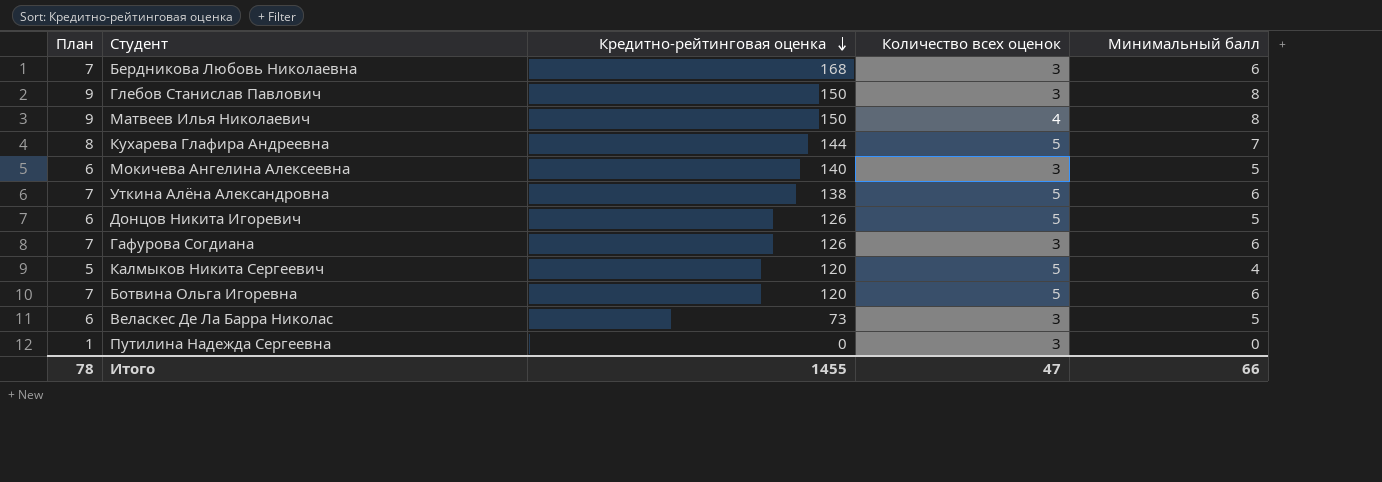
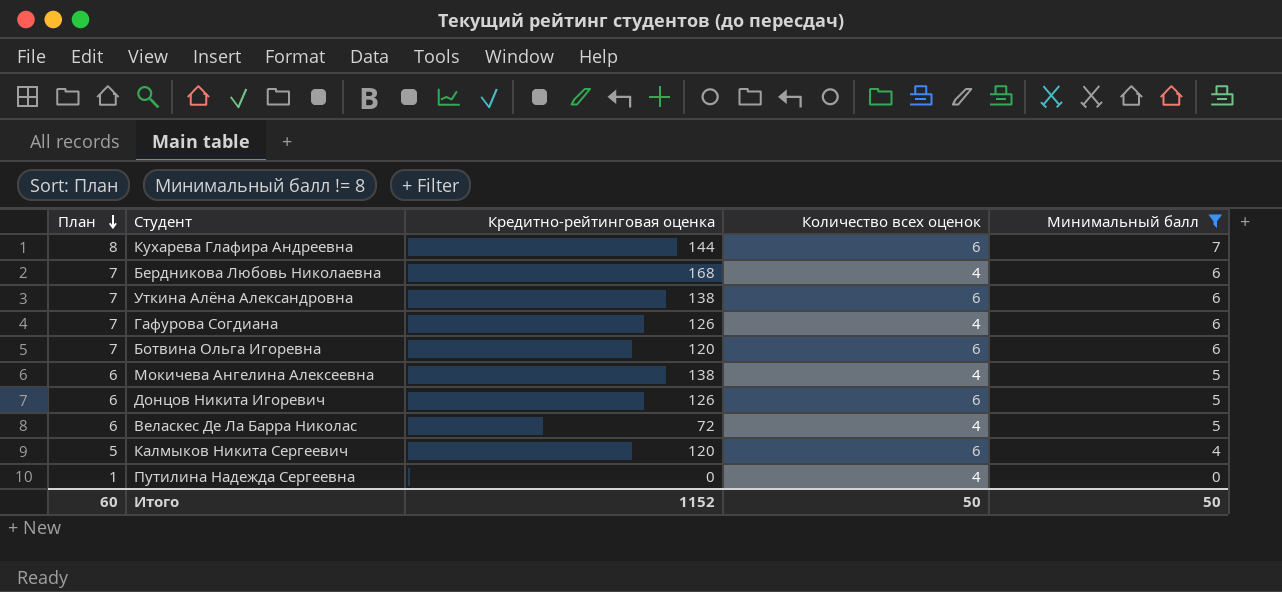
filter: none -> Минимальный балл != 8
row order: Кредитно-рейтинговая оценка descending -> План descending
Кухарева Глафира Андреевна | Количество всех оценок: 5 -> 6
Бердникова Любовь Николаевна | Количество всех оценок: 3 -> 4
Уткина Алёна Александровна | Количество всех оценок: 5 -> 6
Гафурова Согдиана | Количество всех оценок: 3 -> 4
Ботвина Ольга Игоревна | Количество всех оценок: 5 -> 6
Мокичева Ангелина Алексеевна | Кредитно-рейтинговая оценка: 140 -> 138
Мокичева Ангелина Алексеевна | Количество всех оценок: 3 -> 4
Донцов Никита Игоревич | Количество всех оценок: 5 -> 6
Веласкес Де Ла Барра Николас | Кредитно-рейтинговая оценка: 73 -> 72
Веласкес Де Ла Барра Николас | Количество всех оценок: 3 -> 4
Калмыков Никита Сергеевич | Количество всех оценок: 5 -> 6
Путилина Надежда Сергеевна | Количество всех оценок: 3 -> 4
Итого | План: 78 -> 60
Итого | Кредитно-рейтинговая оценка: 1455 -> 1152
Итого | Количество всех оценок: 47 -> 50
Итого | Минимальный балл: 66 -> 50

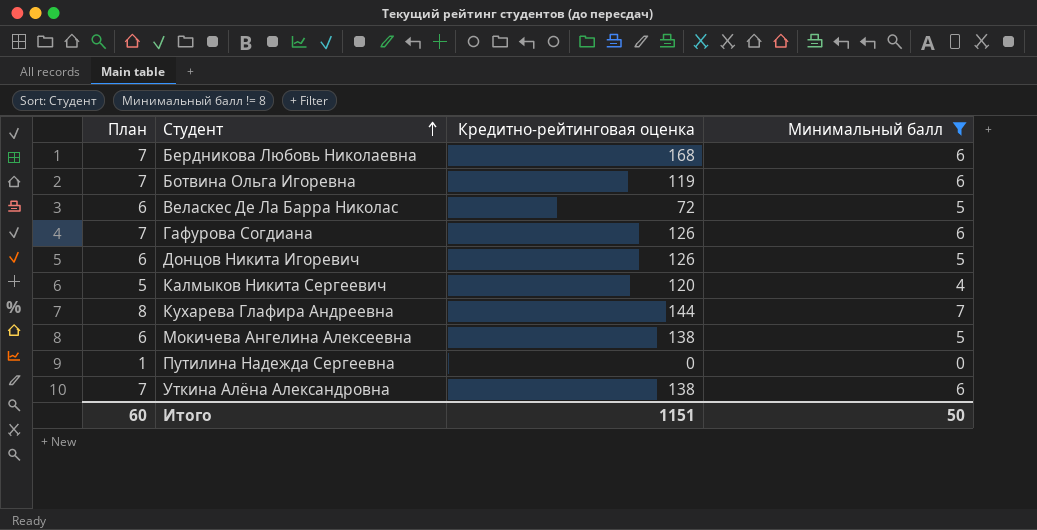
row order: План descending -> Студент ascending
column Количество всех оценок | position: 4 -> none
Ботвина Ольга Игоревна | Кредитно-рейтинговая оценка: 120 -> 119
Итого | Кредитно-рейтинговая оценка: 1152 -> 1151

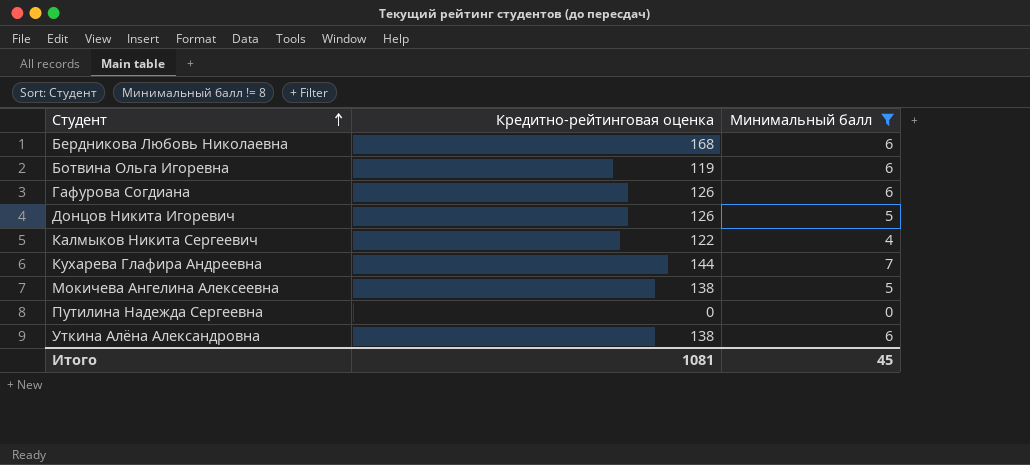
column План | formula: [Минимальный балл] + 1 -> none
row Веласкес Де Ла Барра Николас: 6 | 72 | 5 -> none
Калмыков Никита Сергеевич | Кредитно-рейтинговая оценка: 120 -> 122
Итого | Кредитно-рейтинговая оценка: 1151 -> 1081
Итого | Минимальный балл: 50 -> 45

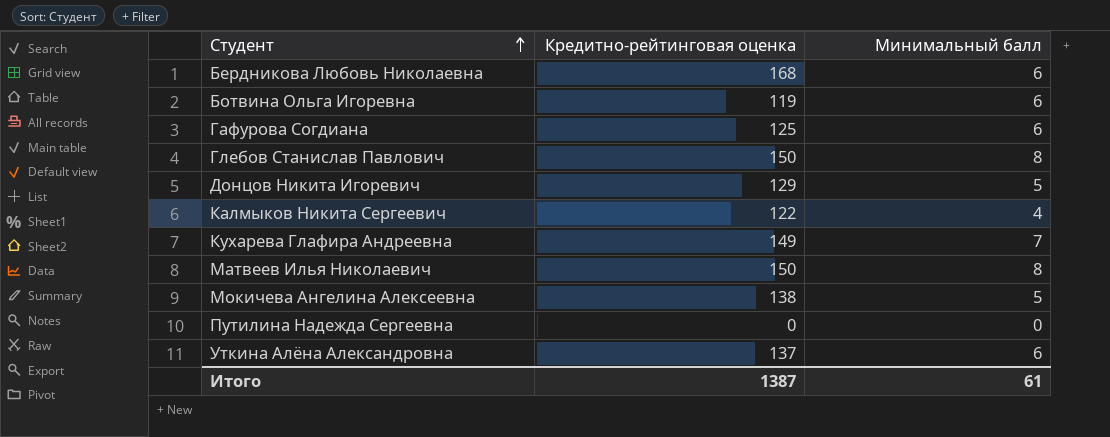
filter: Минимальный балл != 8 -> none
Гафурова Согдиана | Кредитно-рейтинговая оценка: 126 -> 125
Донцов Никита Игоревич | Кредитно-рейтинговая оценка: 126 -> 129
Кухарева Глафира Андреевна | Кредитно-рейтинговая оценка: 144 -> 149
Уткина Алёна Александровна | Кредитно-рейтинговая оценка: 138 -> 137
Итого | Кредитно-рейтинговая оценка: 1081 -> 1387
Итого | Минимальный балл: 45 -> 61

